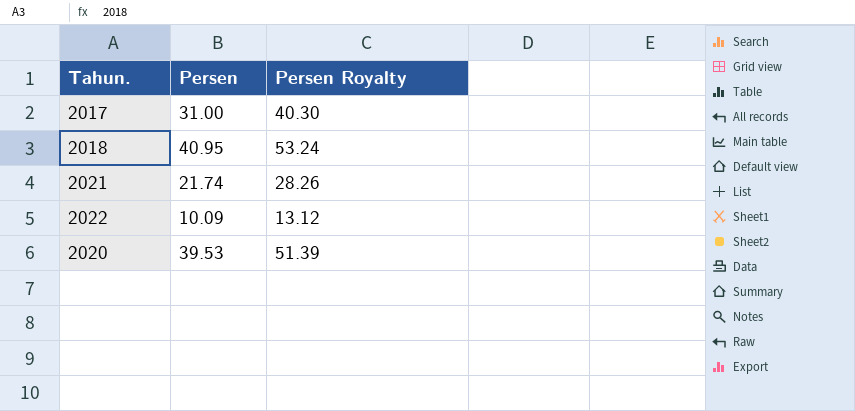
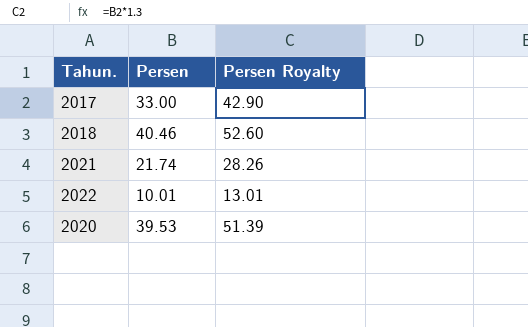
2017 | Persen: 31.00 -> 33.00
2017 | Persen Royalty: 40.30 -> 42.90
2018 | Persen: 40.95 -> 40.46
2018 | Persen Royalty: 53.24 -> 52.60
2022 | Persen: 10.09 -> 10.01
2022 | Persen Royalty: 13.12 -> 13.01

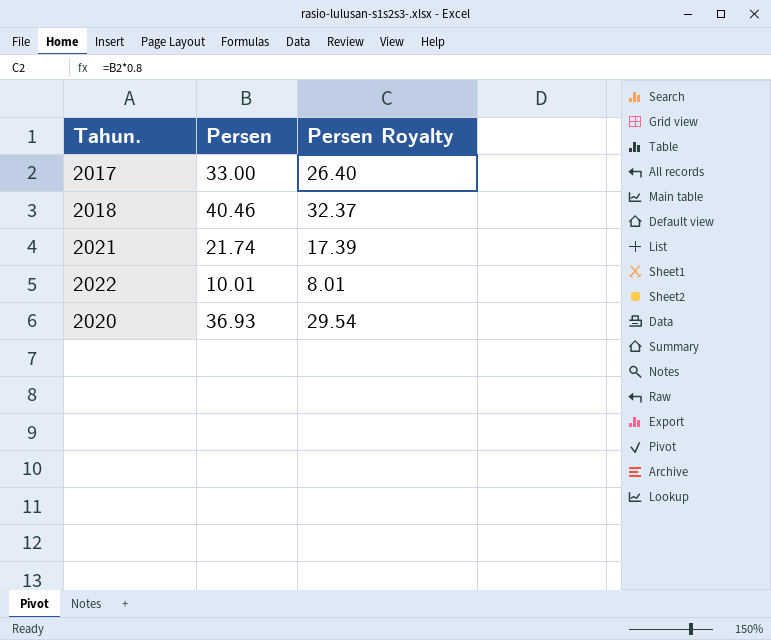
column Persen Royalty | formula: [Persen] * 1.3 -> [Persen] * 0.8
2020 | Persen: 39.53 -> 36.93

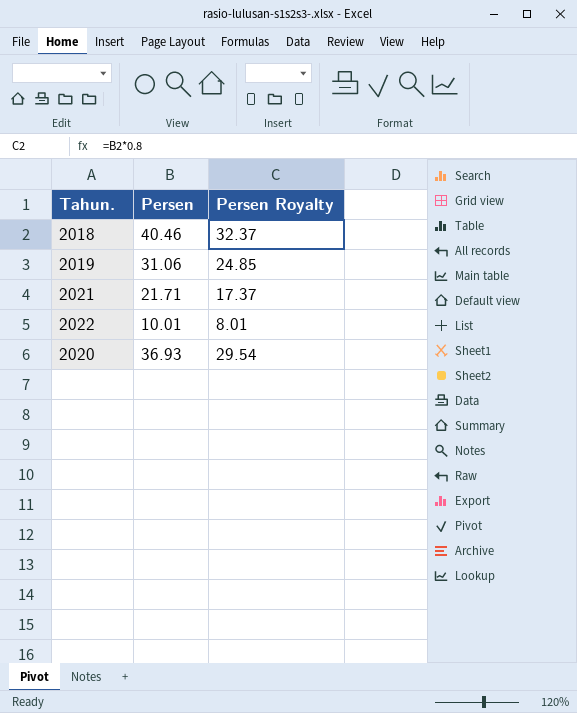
row 2017: 33.00 | 26.40 -> none
row 2019: none -> 31.06 | 24.85
2021 | Persen: 21.74 -> 21.71
2021 | Persen Royalty: 17.39 -> 17.37

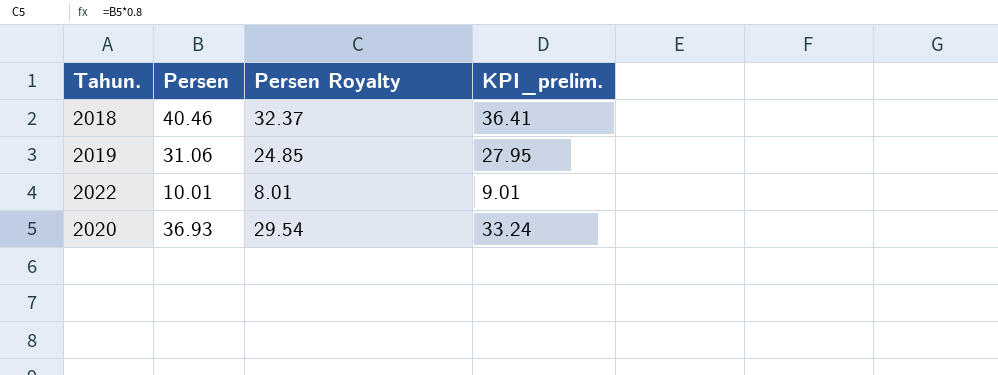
column KPI_prelim. | formula: none -> [Persen] * 0.9
row 2021: 21.71 | 17.37 -> none

